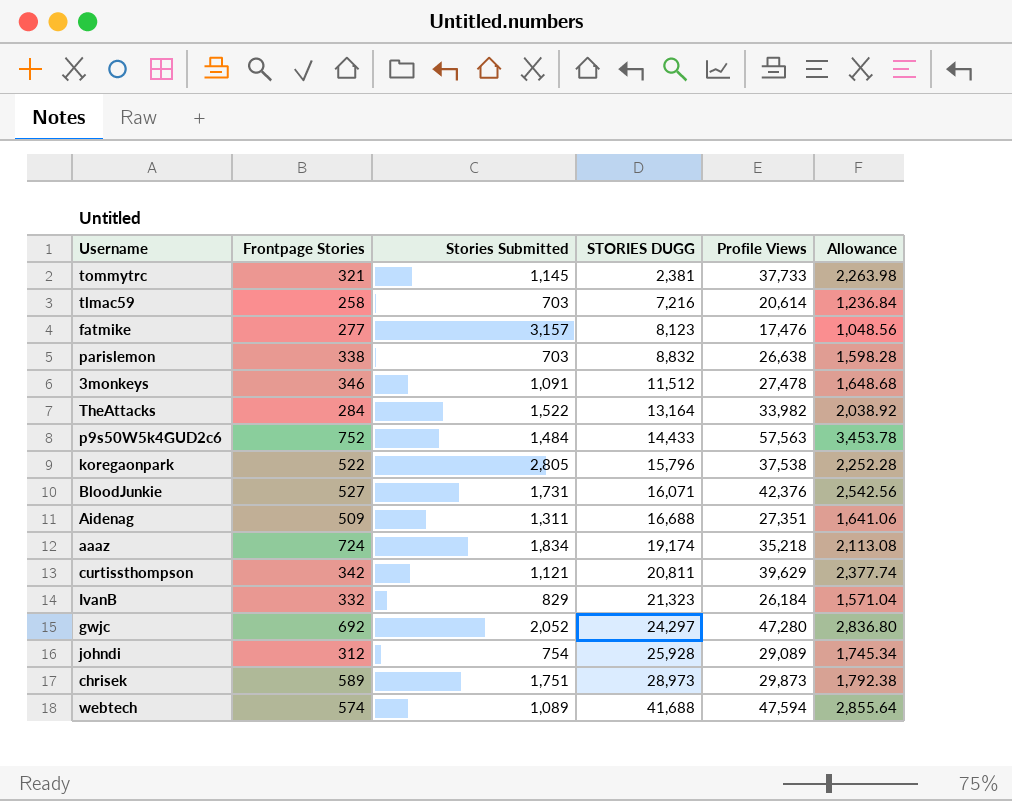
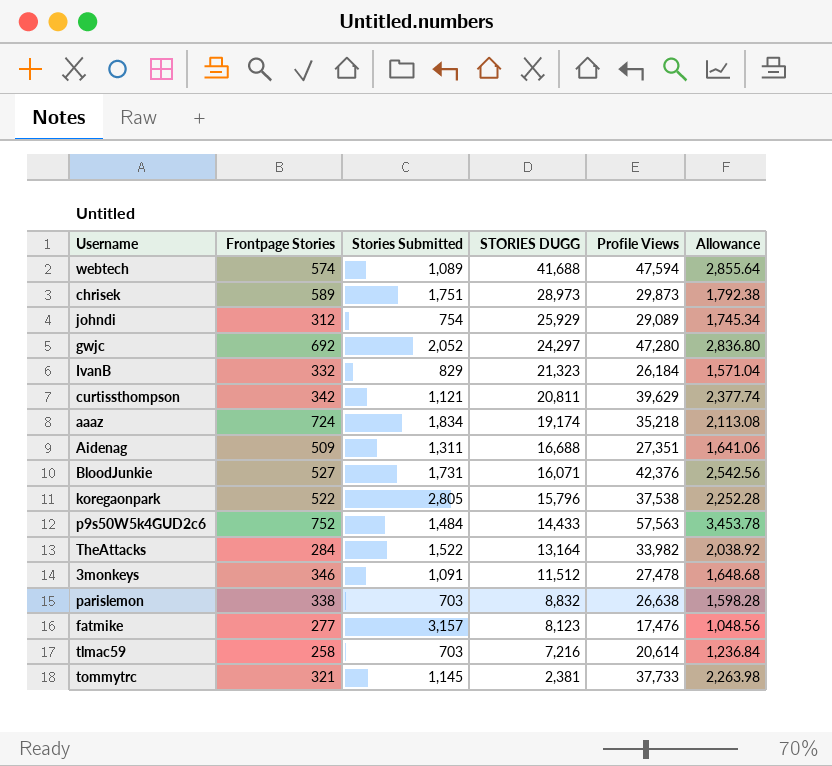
row order: STORIES DUGG ascending -> STORIES DUGG descending
johndi | STORIES DUGG: 25,928 -> 25,929

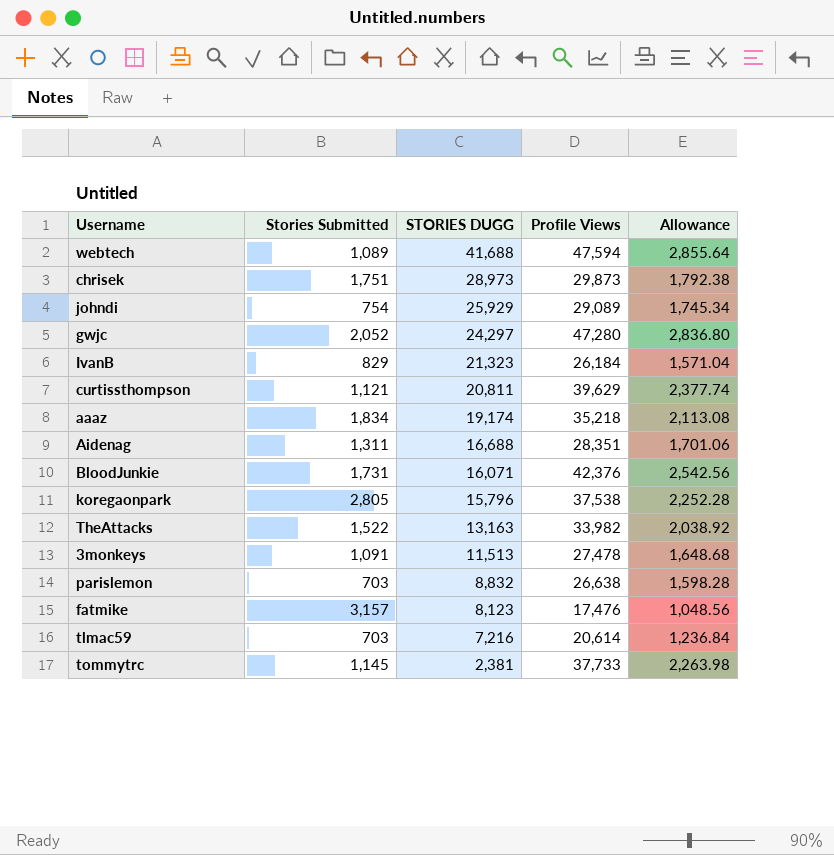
column Frontpage Stories | position: 2 -> none
row p9s50W5k4GUD2c6: 752 | 1,484 | 14,433 | 57,563 | 3,453.78 -> none
Aidenag | Profile Views: 27,351 -> 28,351
Aidenag | Allowance: 1,641.06 -> 1,701.06
TheAttacks | STORIES DUGG: 13,164 -> 13,163
3monkeys | STORIES DUGG: 11,512 -> 11,513

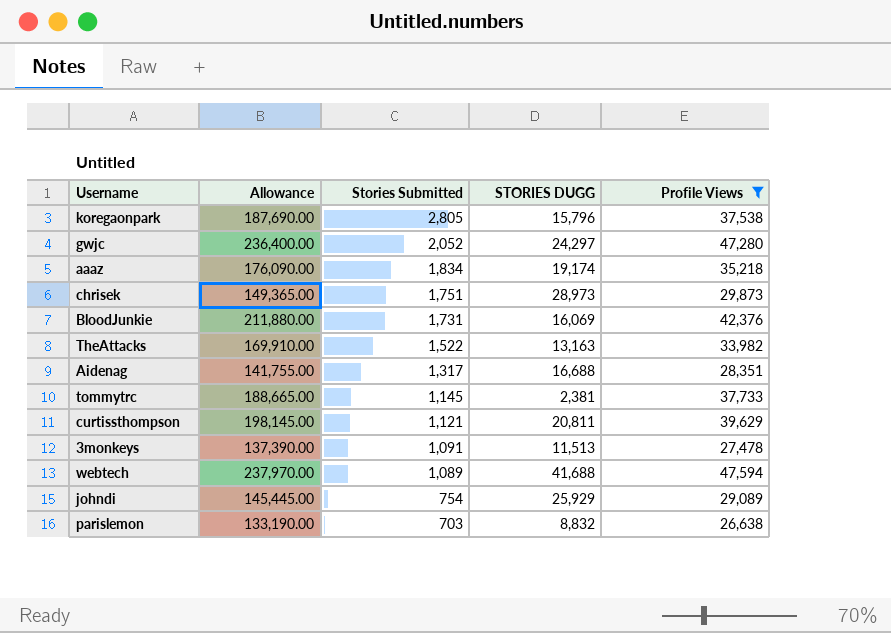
filter: none -> Profile Views >= 26,638
row order: STORIES DUGG descending -> Stories Submitted descending
column Allowance | formula: [Profile Views] * 0.06 -> [Profile Views] * 5
column Allowance | position: 5 -> 2
BloodJunkie | STORIES DUGG: 16,071 -> 16,069
Aidenag | Stories Submitted: 1,311 -> 1,317

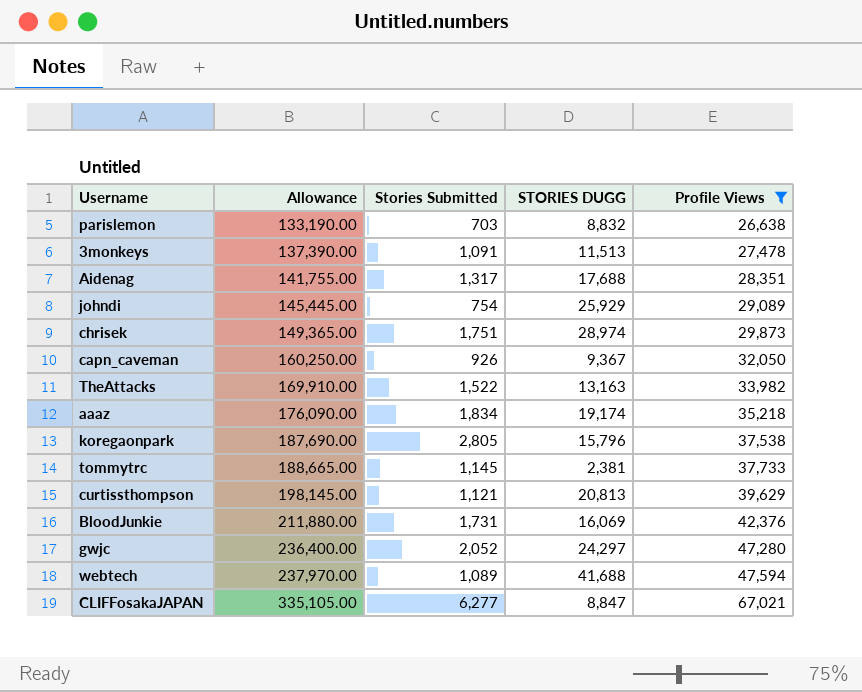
row order: Stories Submitted descending -> Allowance ascending
Aidenag | STORIES DUGG: 16,688 -> 17,688
chrisek | STORIES DUGG: 28,973 -> 28,974
row capn_caveman: none -> 160,250.00 | 926 | 9,367 | 32,050
curtissthompson | STORIES DUGG: 20,811 -> 20,813
row CLIFFosakaJAPAN: none -> 335,105.00 | 6,277 | 8,847 | 67,021

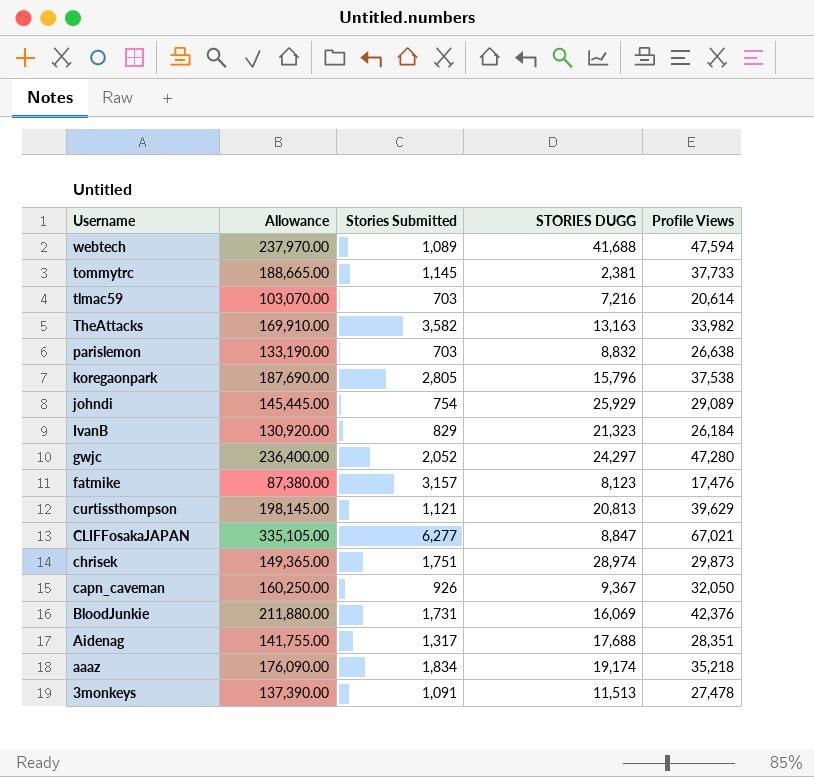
filter: Profile Views >= 26,638 -> none
row order: Allowance ascending -> Username descending
TheAttacks | Stories Submitted: 1,522 -> 3,582

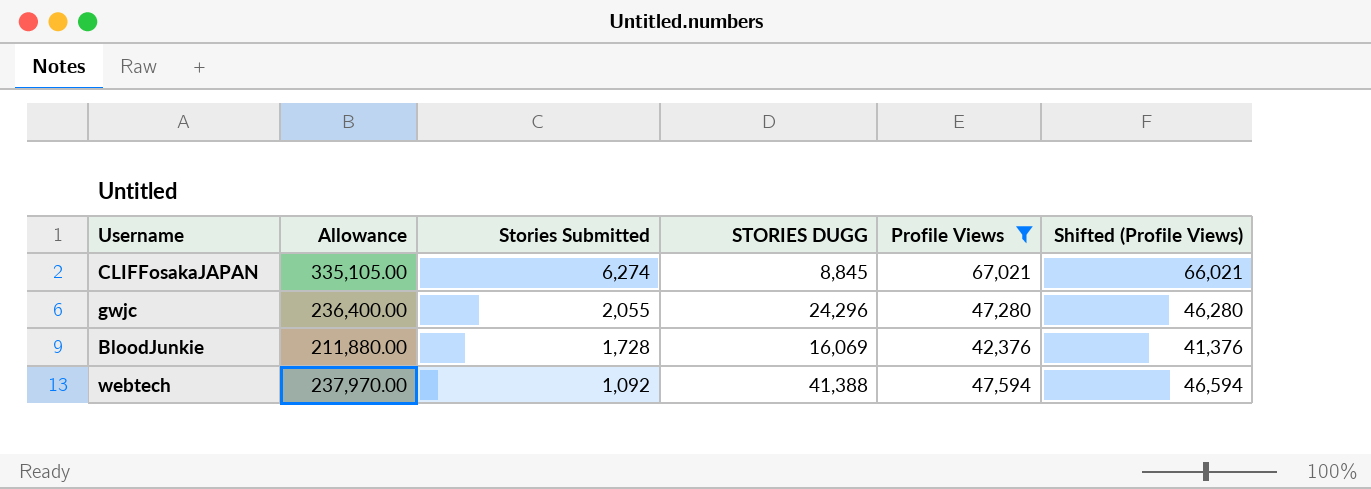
filter: none -> Profile Views >= 42,376
row order: Username descending -> Stories Submitted descending
column Shifted (Profile Views) | formula: none -> [Profile Views] - 1000
CLIFFosakaJAPAN | Stories Submitted: 6,277 -> 6,274
CLIFFosakaJAPAN | STORIES DUGG: 8,847 -> 8,845
gwjc | Stories Submitted: 2,052 -> 2,055
gwjc | STORIES DUGG: 24,297 -> 24,296
BloodJunkie | Stories Submitted: 1,731 -> 1,728
webtech | Stories Submitted: 1,089 -> 1,092
webtech | STORIES DUGG: 41,688 -> 41,388

